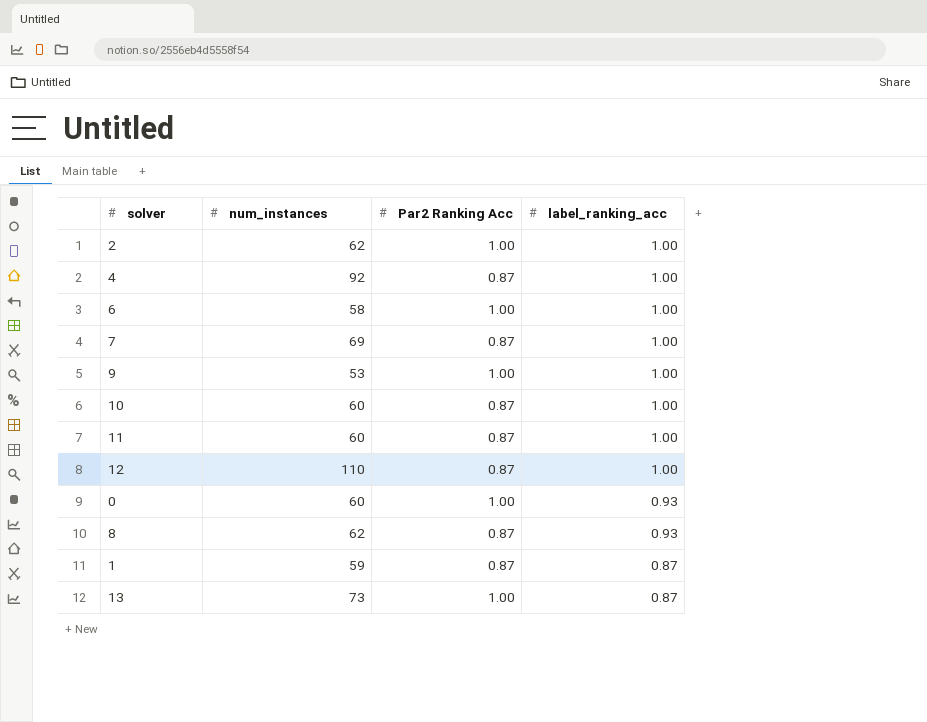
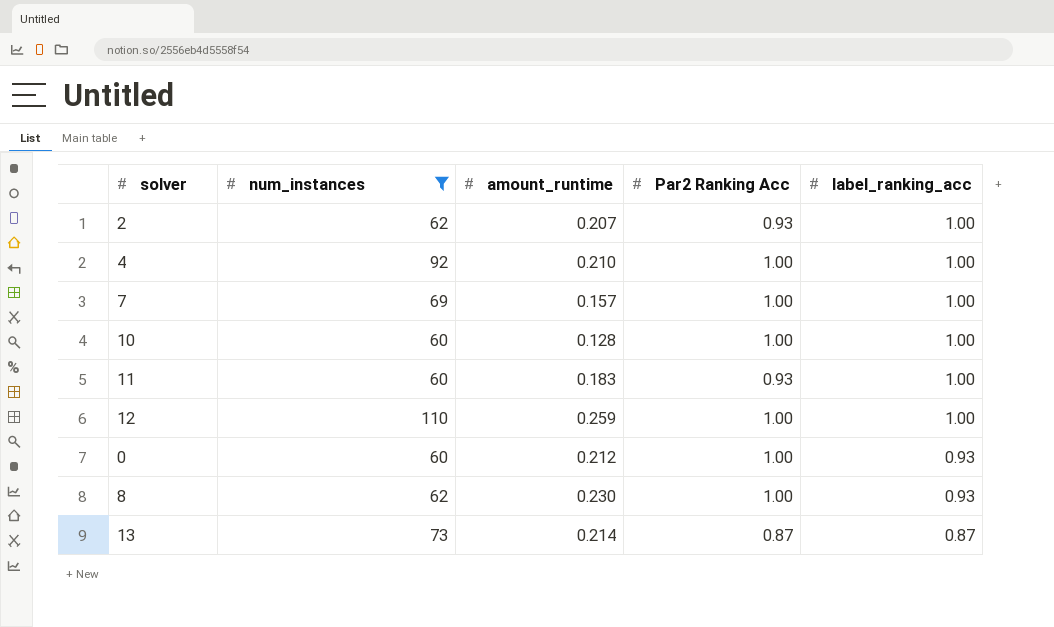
filter: none -> num_instances >= 60
column amount_runtime | position: none -> 3
2 | Par2 Ranking Acc: 1.00 -> 0.93
4 | Par2 Ranking Acc: 0.87 -> 1.00
7 | Par2 Ranking Acc: 0.87 -> 1.00
10 | Par2 Ranking Acc: 0.87 -> 1.00
11 | Par2 Ranking Acc: 0.87 -> 0.93
12 | Par2 Ranking Acc: 0.87 -> 1.00
8 | Par2 Ranking Acc: 0.87 -> 1.00
13 | Par2 Ranking Acc: 1.00 -> 0.87

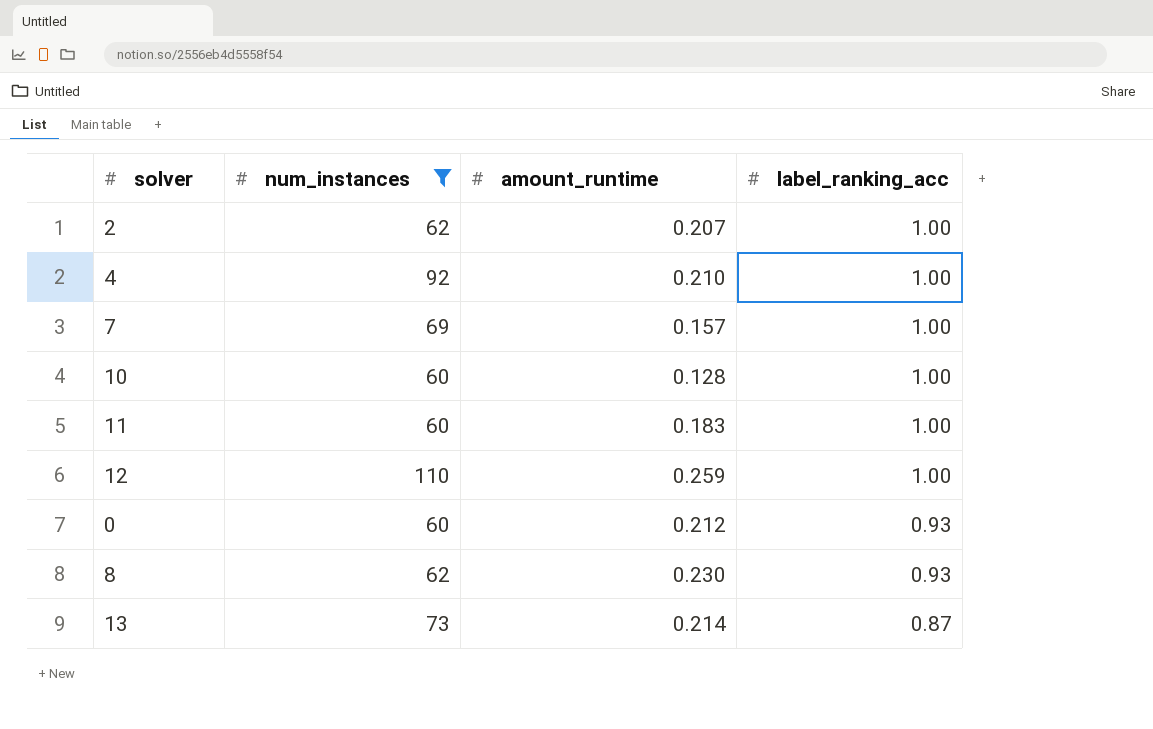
column Par2 Ranking Acc | position: 4 -> none

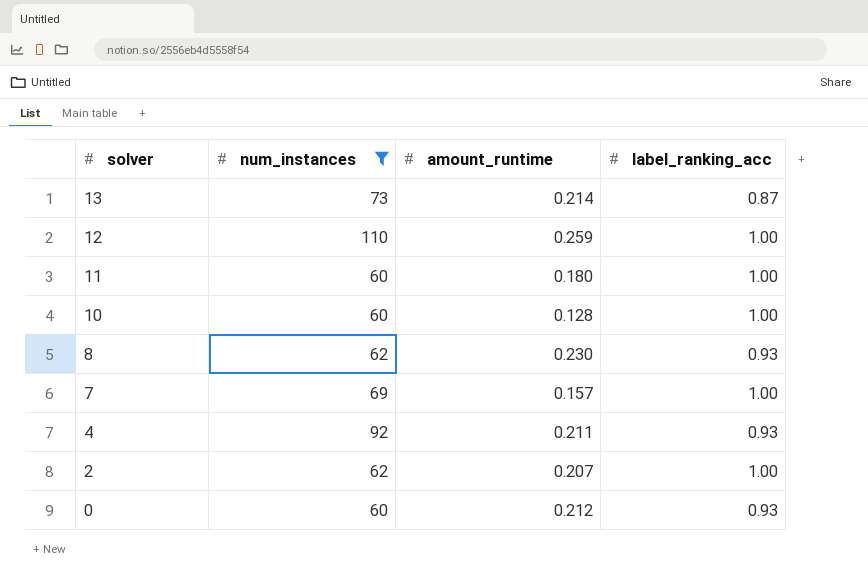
row order: label_ranking_acc descending -> solver descending
11 | amount_runtime: 0.183 -> 0.180
4 | amount_runtime: 0.210 -> 0.211
4 | label_ranking_acc: 1.00 -> 0.93

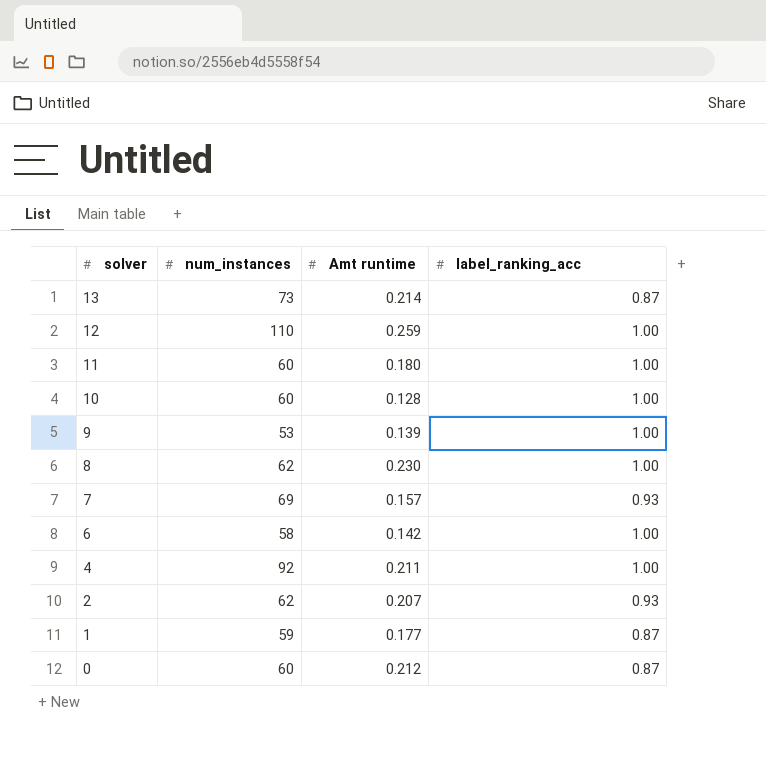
filter: num_instances >= 60 -> none
column name: amount_runtime -> Amt runtime
8 | label_ranking_acc: 0.93 -> 1.00
7 | label_ranking_acc: 1.00 -> 0.93
4 | label_ranking_acc: 0.93 -> 1.00
2 | label_ranking_acc: 1.00 -> 0.93
0 | label_ranking_acc: 0.93 -> 0.87

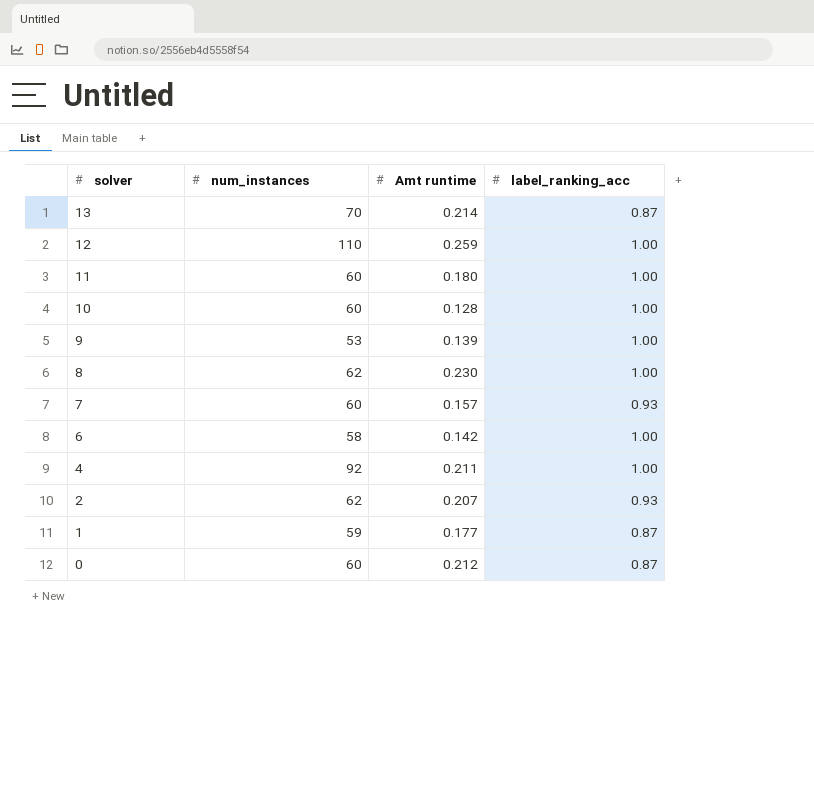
13 | num_instances: 73 -> 70
7 | num_instances: 69 -> 60

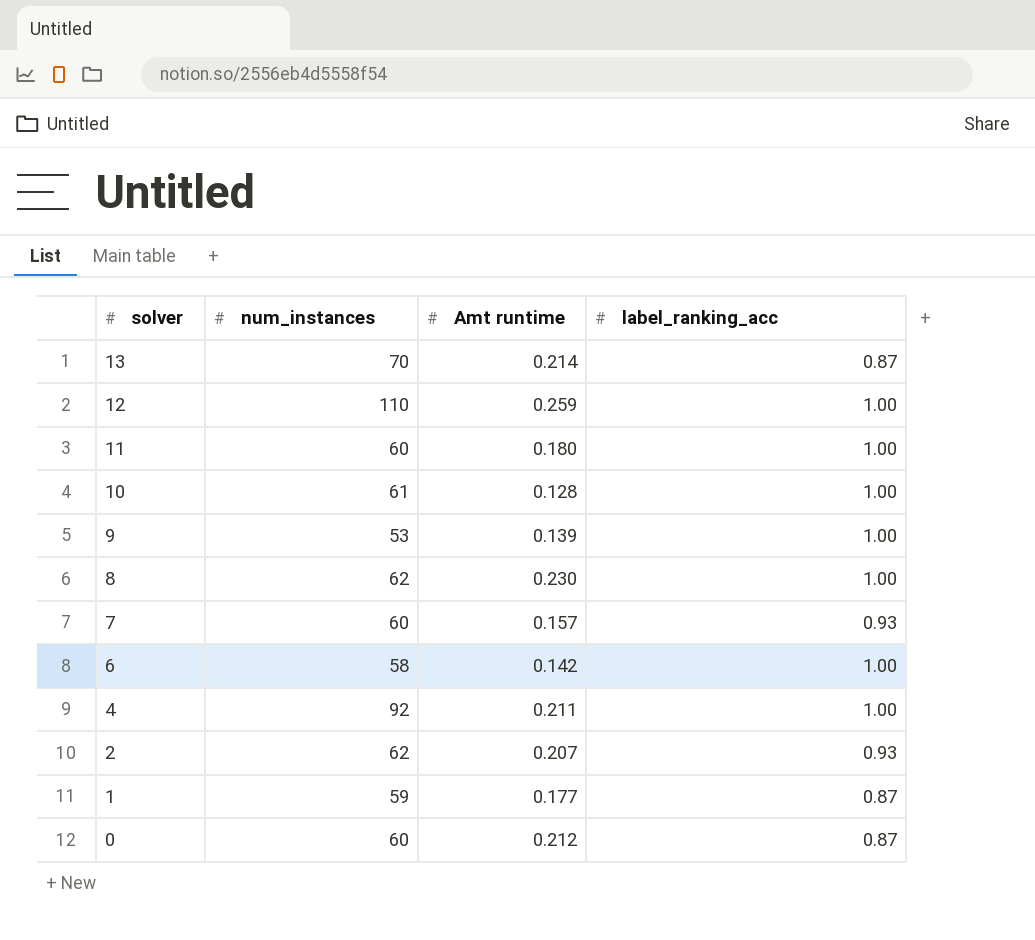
10 | num_instances: 60 -> 61

